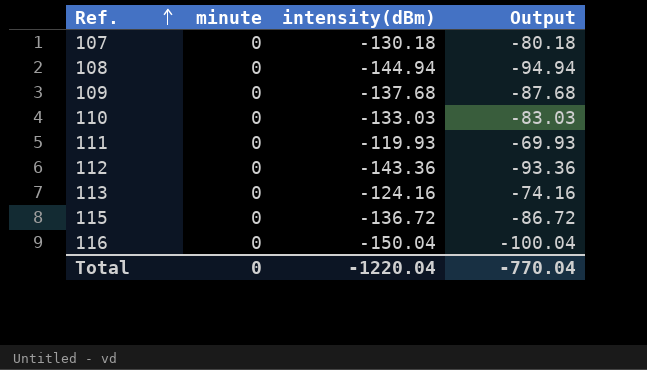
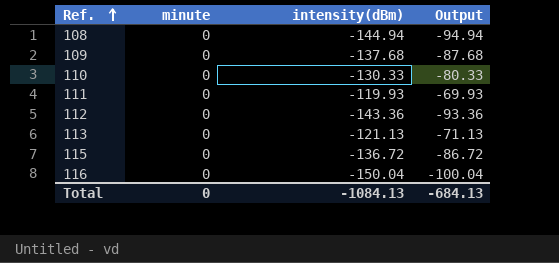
row 107: 0 | -130.18 | -80.18 -> none
110 | intensity(dBm): -133.03 -> -130.33
110 | Output: -83.03 -> -80.33
113 | intensity(dBm): -124.16 -> -121.13
113 | Output: -74.16 -> -71.13
Total | intensity(dBm): -1220.04 -> -1084.13
Total | Output: -770.04 -> -684.13

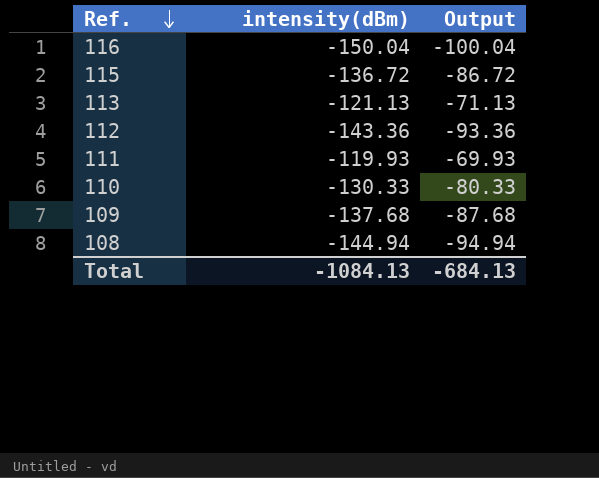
row order: Ref. ascending -> Ref. descending
column minute | position: 2 -> none

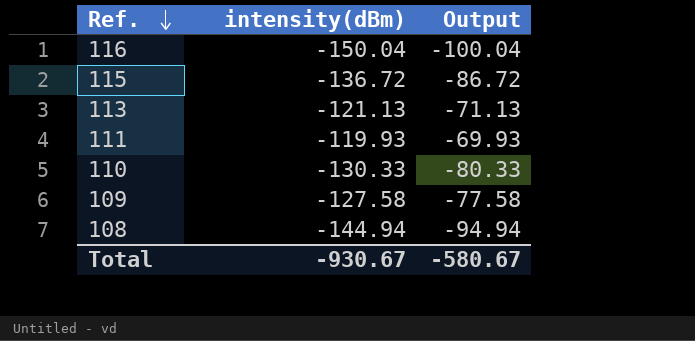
row 112: -143.36 | -93.36 -> none
109 | intensity(dBm): -137.68 -> -127.58
109 | Output: -87.68 -> -77.58
Total | intensity(dBm): -1084.13 -> -930.67
Total | Output: -684.13 -> -580.67

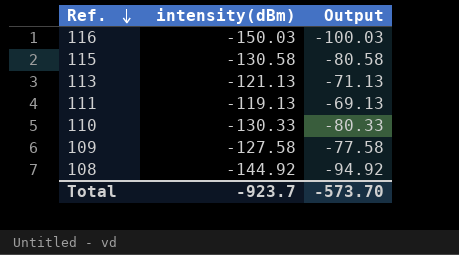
116 | intensity(dBm): -150.04 -> -150.03
116 | Output: -100.04 -> -100.03
115 | intensity(dBm): -136.72 -> -130.58
115 | Output: -86.72 -> -80.58
111 | intensity(dBm): -119.93 -> -119.13
111 | Output: -69.93 -> -69.13
108 | intensity(dBm): -144.94 -> -144.92
108 | Output: -94.94 -> -94.92
Total | intensity(dBm): -930.67 -> -923.7
Total | Output: -580.67 -> -573.70

